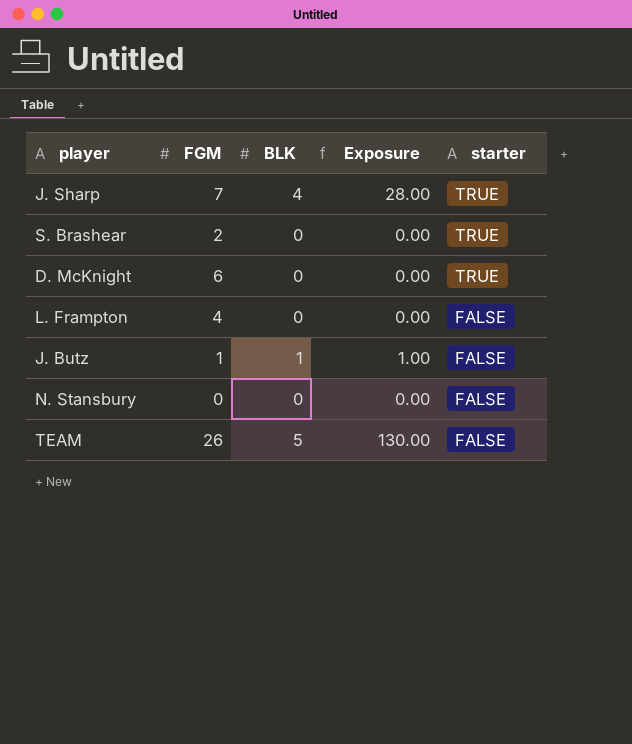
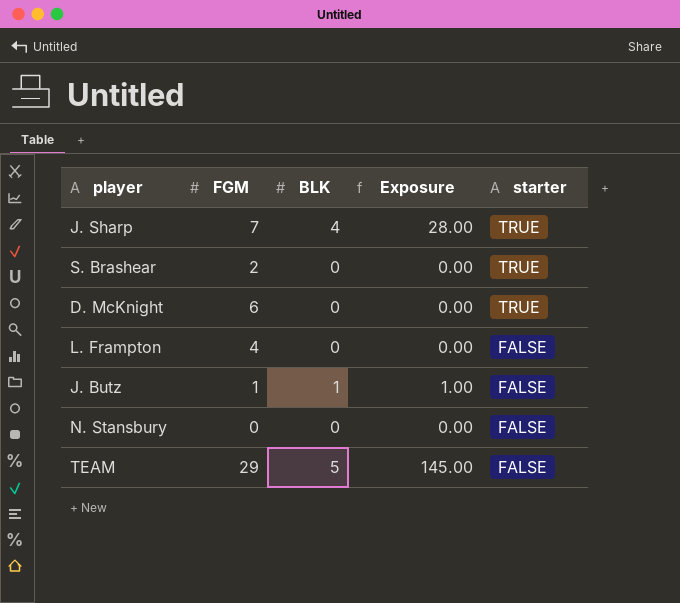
TEAM | FGM: 26 -> 29
TEAM | Exposure: 130.00 -> 145.00

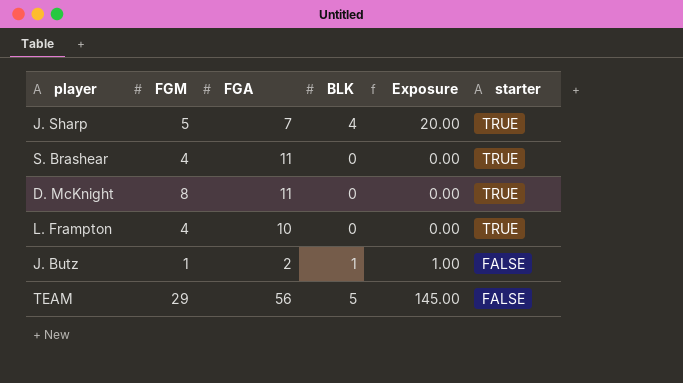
column FGA | position: none -> 3
row N. Stansbury: 0 | 0 | 0.00 | FALSE -> none
J. Sharp | FGM: 7 -> 5
J. Sharp | Exposure: 28.00 -> 20.00
S. Brashear | FGM: 2 -> 4
D. McKnight | FGM: 6 -> 8
L. Frampton | starter: FALSE -> TRUE

